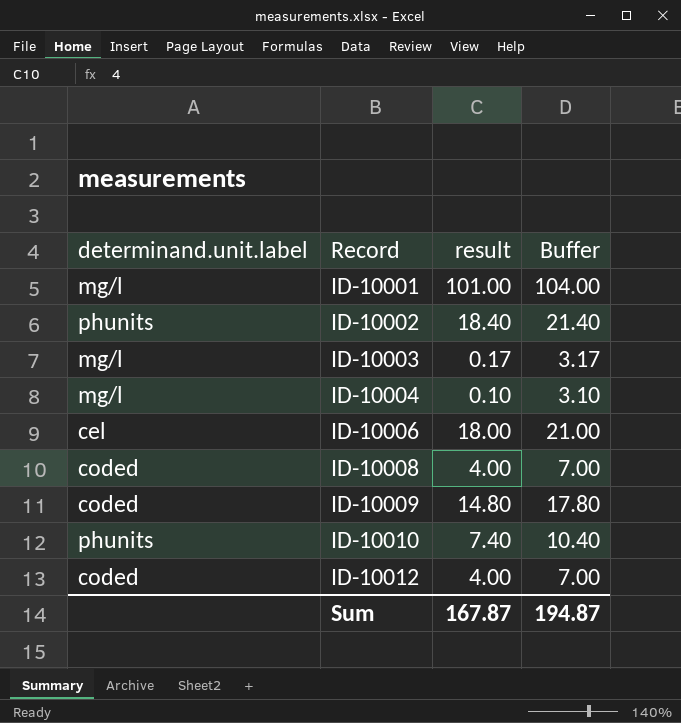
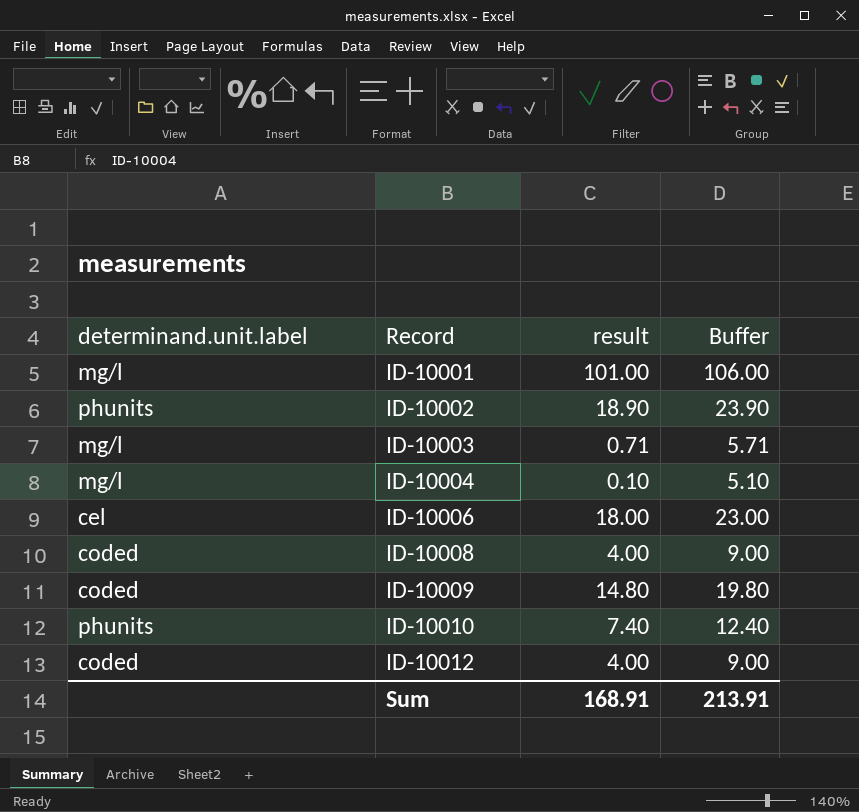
column Buffer | formula: [result] + 3 -> [result] + 5
ID-10002 | result: 18.40 -> 18.90
ID-10003 | result: 0.17 -> 0.71
Sum | result: 167.87 -> 168.91
Sum | Buffer: 194.87 -> 213.91

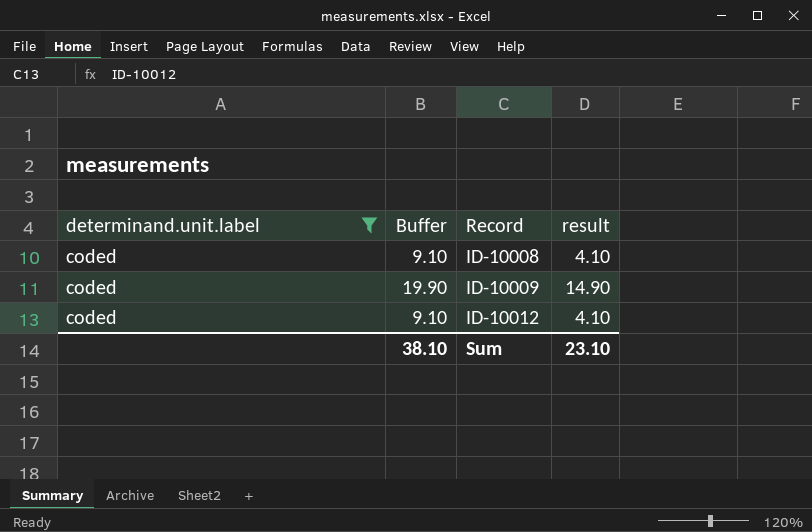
filter: none -> determinand.unit.label = coded
column Buffer | position: 4 -> 2
ID-10008 | Buffer: 9.00 -> 9.10
ID-10008 | result: 4.00 -> 4.10
ID-10009 | Buffer: 19.80 -> 19.90
ID-10009 | result: 14.80 -> 14.90
ID-10012 | Buffer: 9.00 -> 9.10
ID-10012 | result: 4.00 -> 4.10
Sum | Buffer: 213.91 -> 38.10
Sum | result: 168.91 -> 23.10

